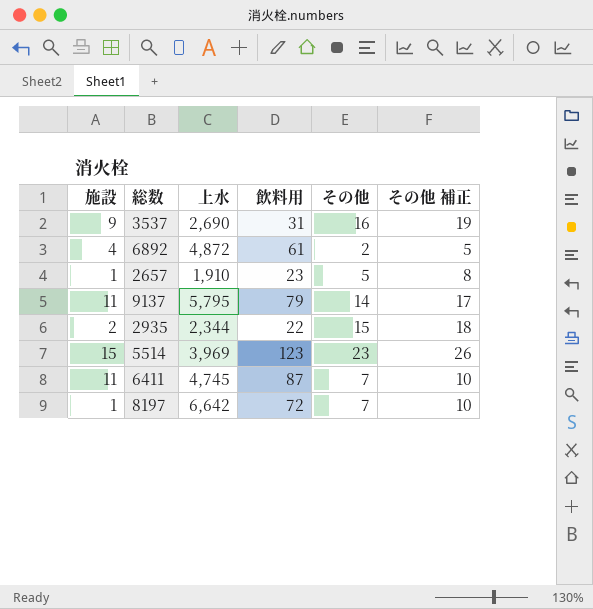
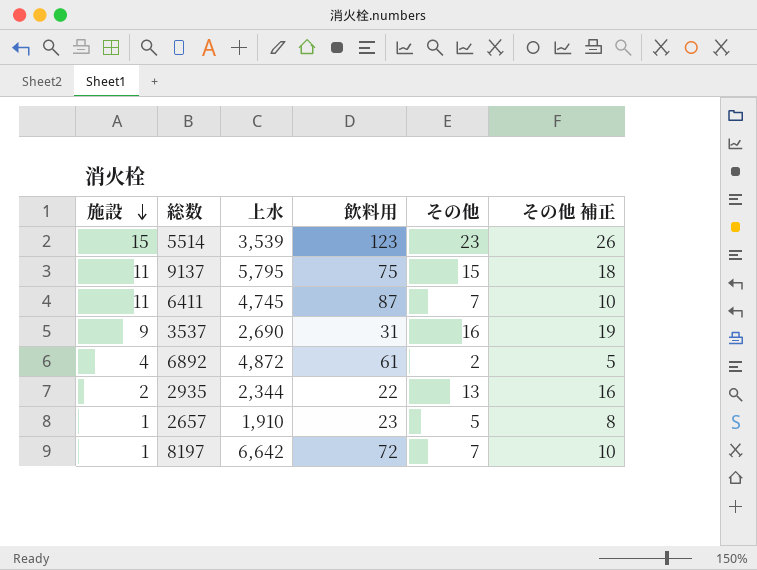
row order: none -> 施設 descending
5514 | 上水: 3,969 -> 3,539
9137 | 飲料用: 79 -> 75
9137 | その他: 14 -> 15
9137 | その他 補正: 17 -> 18
2935 | その他: 15 -> 13
2935 | その他 補正: 18 -> 16

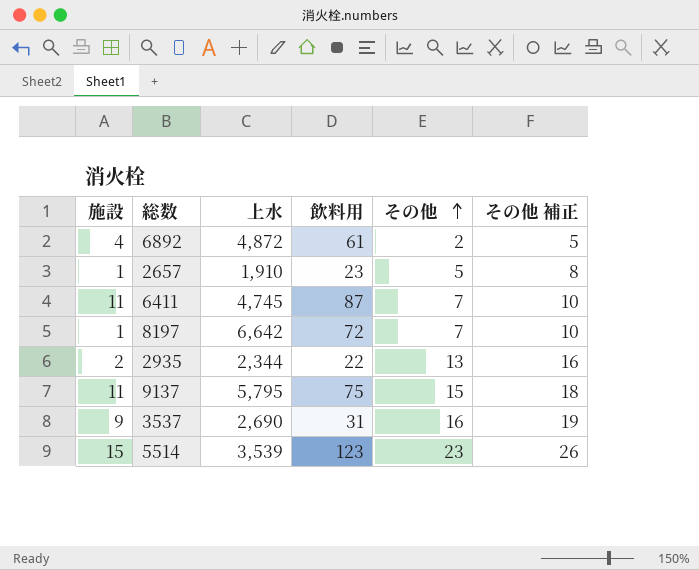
row order: 施設 descending -> その他 ascending

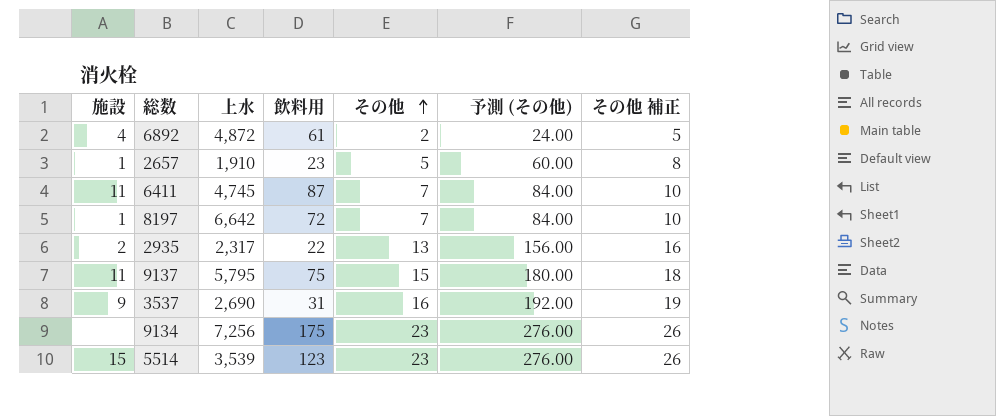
column 予測 (その他) | formula: none -> [その他] * 12
2935 | 上水: 2,344 -> 2,317
row 9134: none -> none | 7,256 | 175 | 23 | 276.00 | 26

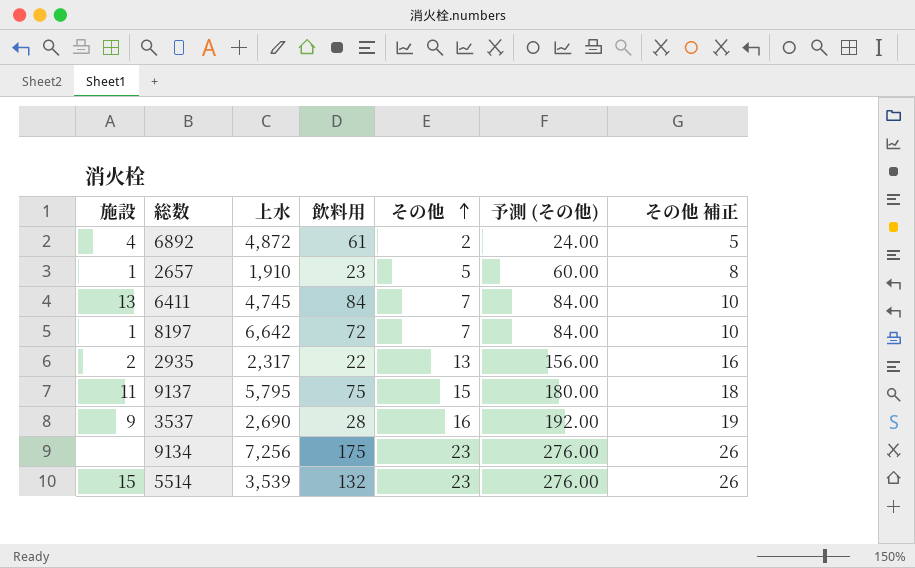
6411 | 施設: 11 -> 13
6411 | 飲料用: 87 -> 84
3537 | 飲料用: 31 -> 28
5514 | 飲料用: 123 -> 132

